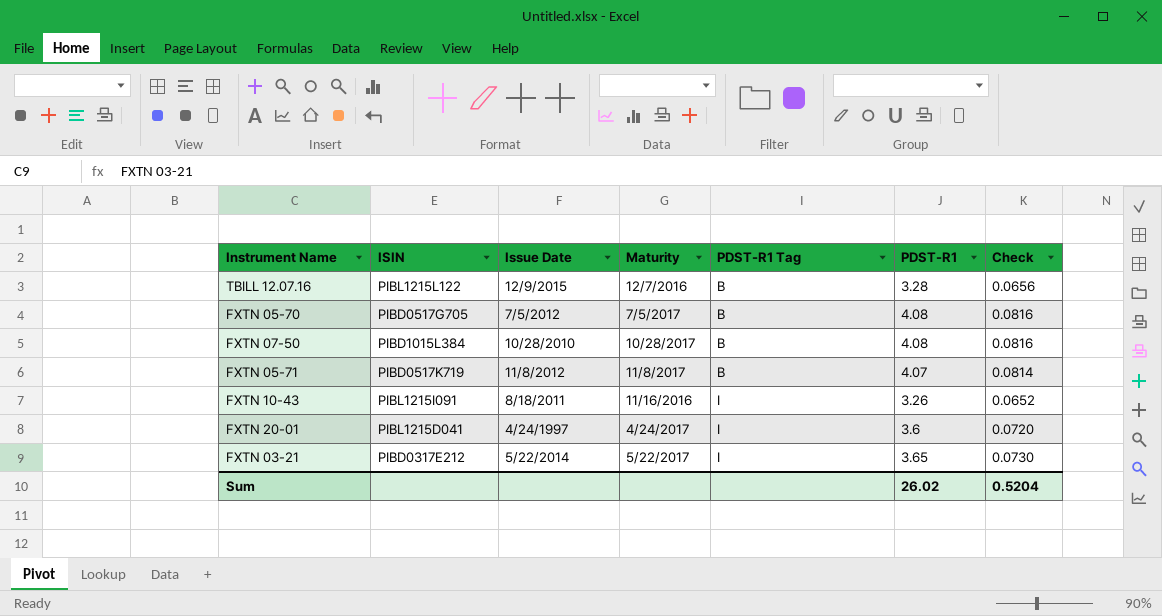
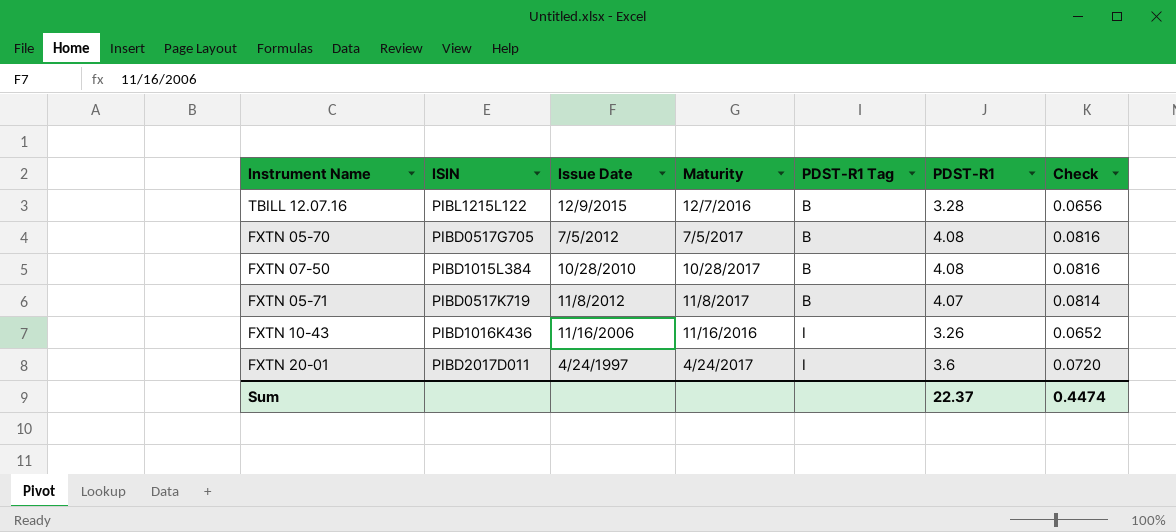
row FXTN 03-21: PIBD0317E212 | 5/22/2014 | 5/22/2017 | I | 3.65 | 0.0730 -> none
FXTN 10-43 | ISIN: PIBL1215I091 -> PIBD1016K436
FXTN 10-43 | Issue Date: 8/18/2011 -> 11/16/2006
FXTN 20-01 | ISIN: PIBL1215D041 -> PIBD2017D011
Sum | PDST-R1: 26.02 -> 22.37
Sum | Check: 0.5204 -> 0.4474

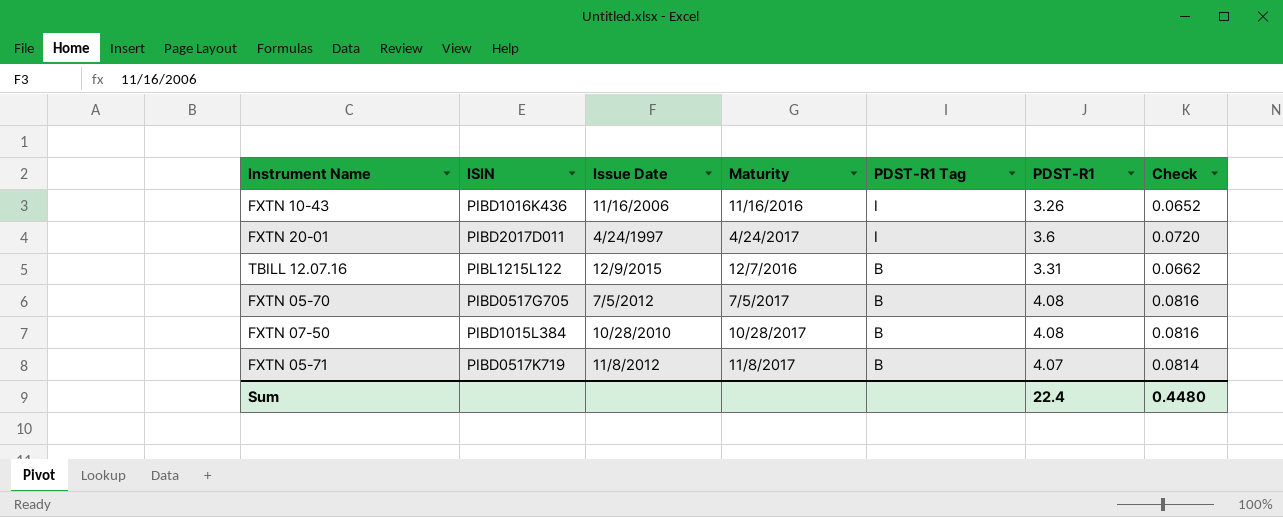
row order: PDST-R1 Tag ascending -> PDST-R1 Tag descending
TBILL 12.07.16 | PDST-R1: 3.28 -> 3.31
TBILL 12.07.16 | Check: 0.0656 -> 0.0662
Sum | PDST-R1: 22.37 -> 22.4
Sum | Check: 0.4474 -> 0.4480

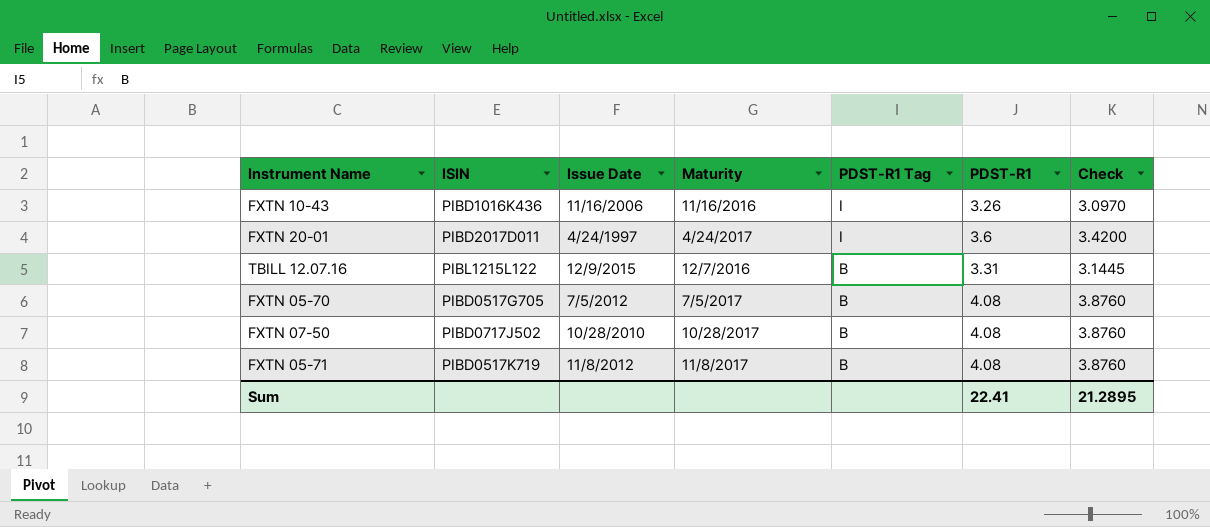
column Check | formula: [PDST-R1] * 0.02 -> [PDST-R1] * 0.95
FXTN 07-50 | ISIN: PIBD1015L384 -> PIBD0717J502
FXTN 05-71 | PDST-R1: 4.07 -> 4.08
Sum | PDST-R1: 22.4 -> 22.41
Sum | Check: 0.4480 -> 21.2895

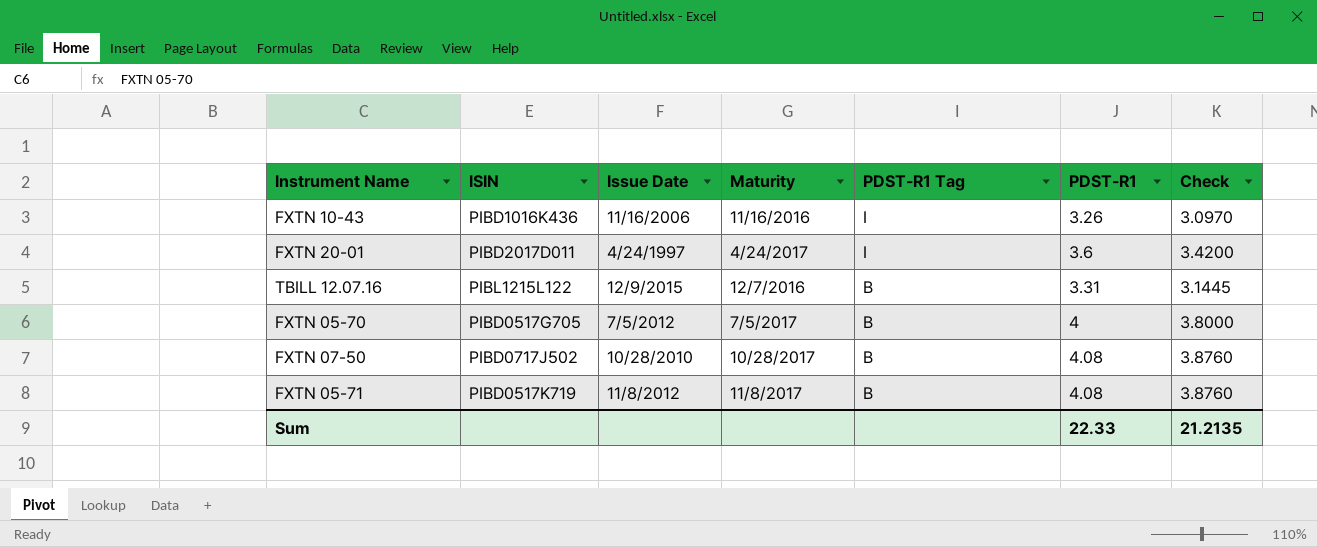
FXTN 05-70 | PDST-R1: 4.08 -> 4
FXTN 05-70 | Check: 3.8760 -> 3.8000
Sum | PDST-R1: 22.41 -> 22.33
Sum | Check: 21.2895 -> 21.2135

